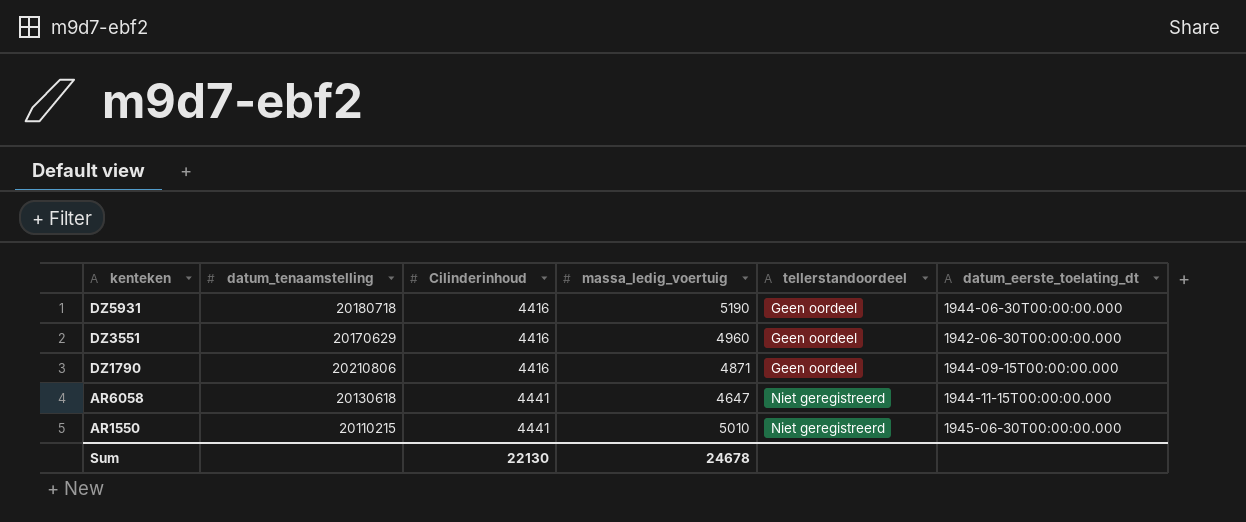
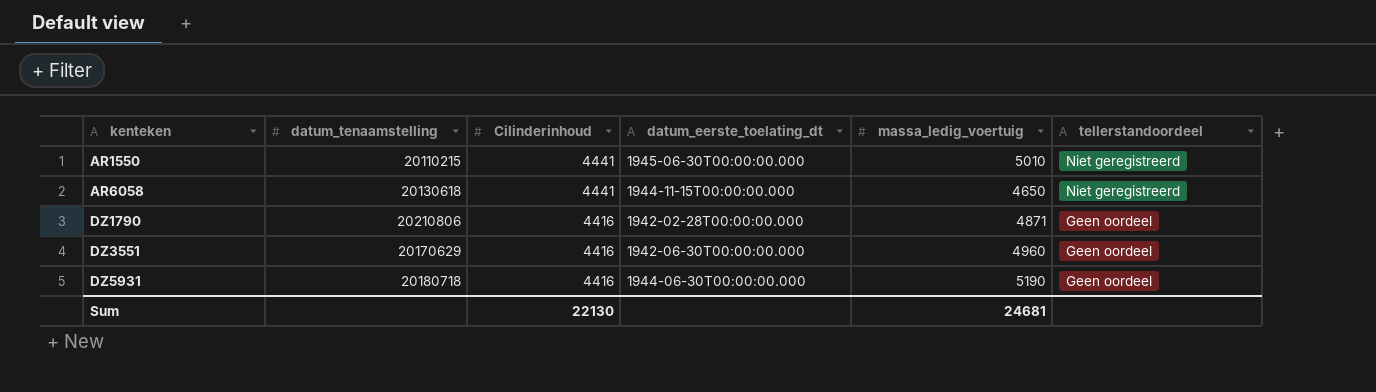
row order: kenteken descending -> kenteken ascending
column datum_eerste_toelating_dt | position: 6 -> 4
AR6058 | massa_ledig_voertuig: 4647 -> 4650
DZ1790 | datum_eerste_toelating_dt: 1944-09-15T00:00:00.000 -> 1942-02-28T00:00:00.000
Sum | massa_ledig_voertuig: 24678 -> 24681

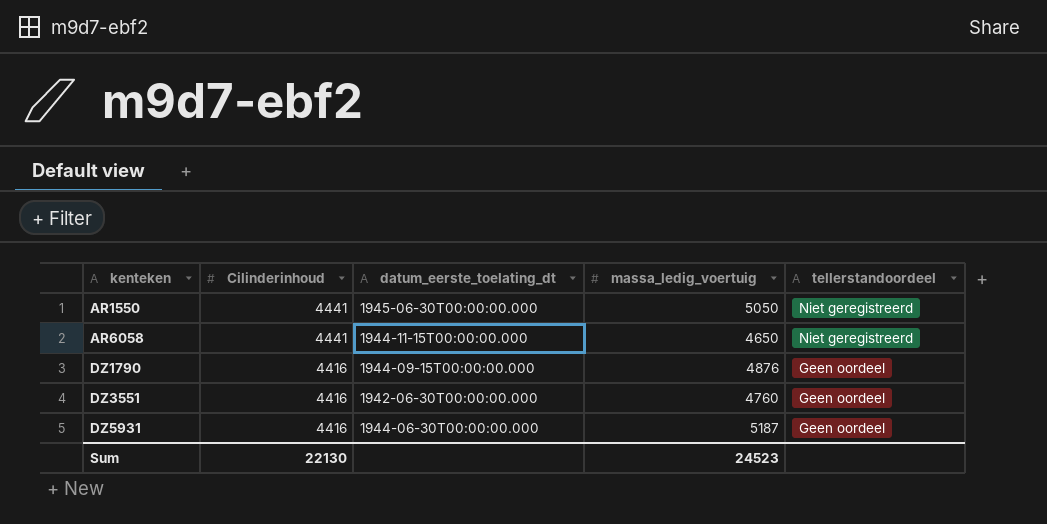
column datum_tenaamstelling | position: 2 -> none
AR1550 | massa_ledig_voertuig: 5010 -> 5050
DZ1790 | datum_eerste_toelating_dt: 1942-02-28T00:00:00.000 -> 1944-09-15T00:00:00.000
DZ1790 | massa_ledig_voertuig: 4871 -> 4876
DZ3551 | massa_ledig_voertuig: 4960 -> 4760
DZ5931 | massa_ledig_voertuig: 5190 -> 5187
Sum | massa_ledig_voertuig: 24681 -> 24523

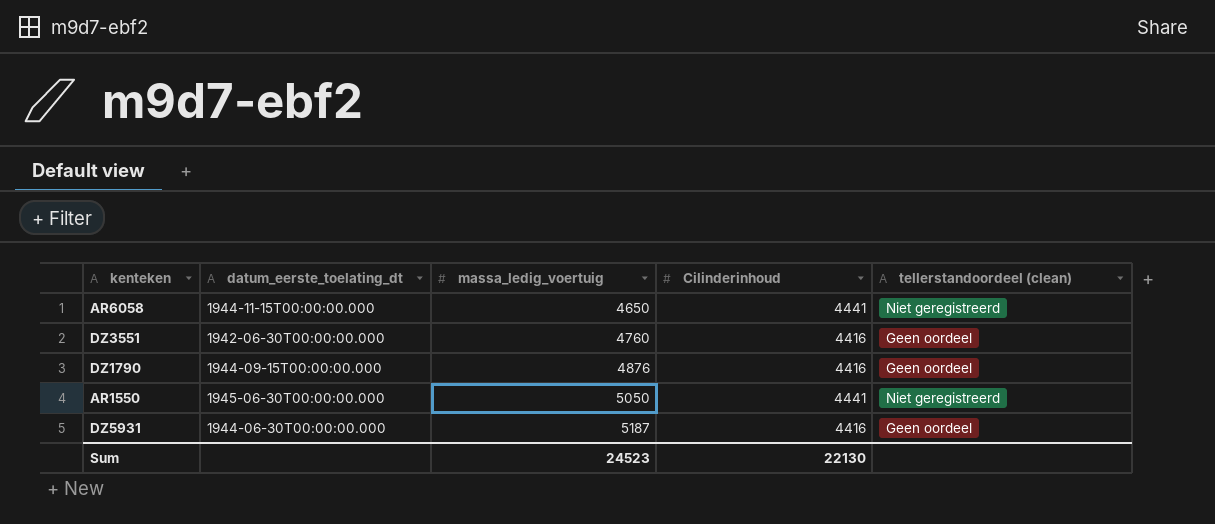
row order: kenteken ascending -> massa_ledig_voertuig ascending
column Cilinderinhoud | position: 2 -> 4
column name: tellerstandoordeel -> tellerstandoordeel (clean)

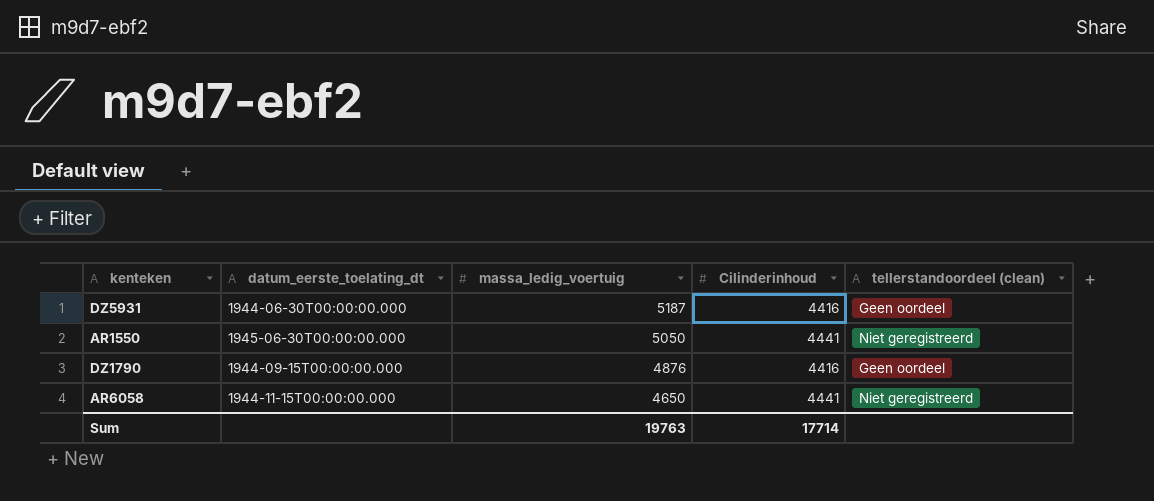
row order: massa_ledig_voertuig ascending -> massa_ledig_voertuig descending
row DZ3551: 1942-06-30T00:00:00.000 | 4760 | 4416 | Geen oordeel -> none
Sum | massa_ledig_voertuig: 24523 -> 19763
Sum | Cilinderinhoud: 22130 -> 17714

